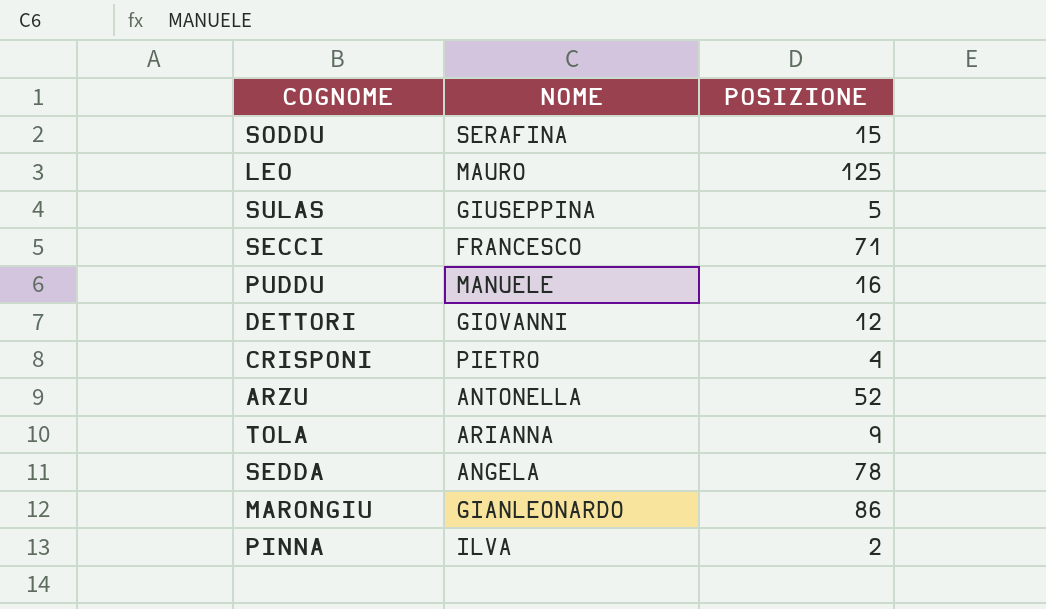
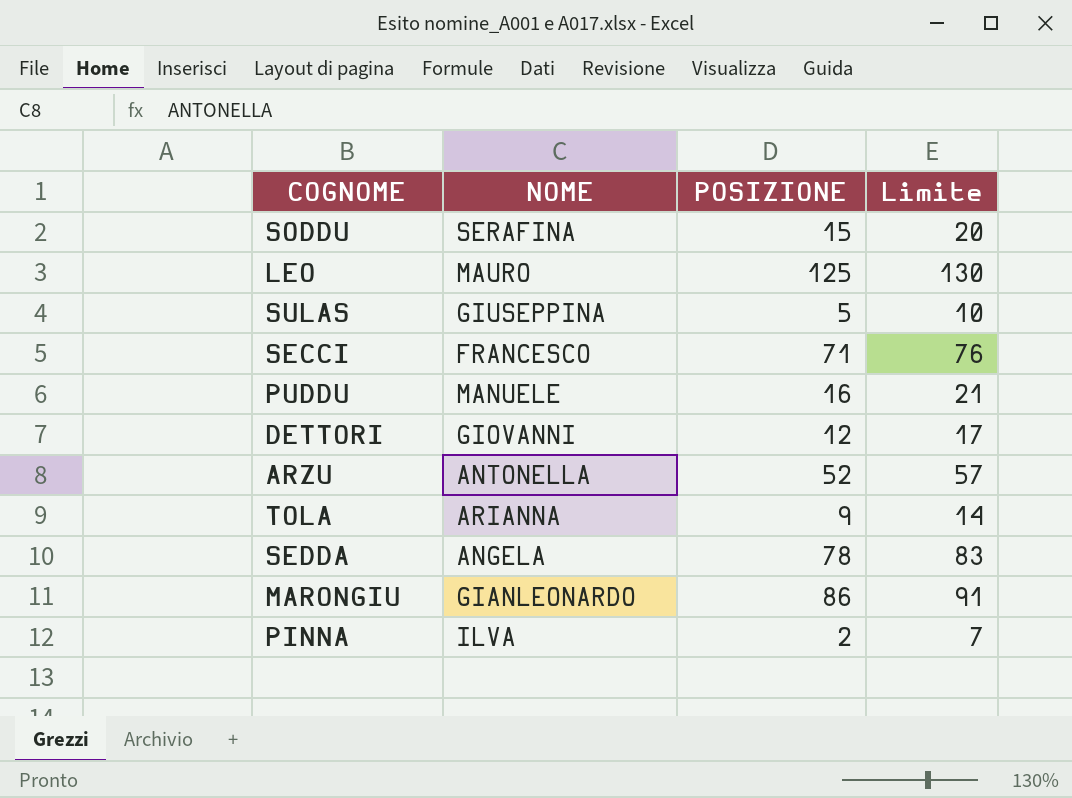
column Limite | formula: none -> [POSIZIONE] + 5
row CRISPONI: PIETRO | 4 -> none

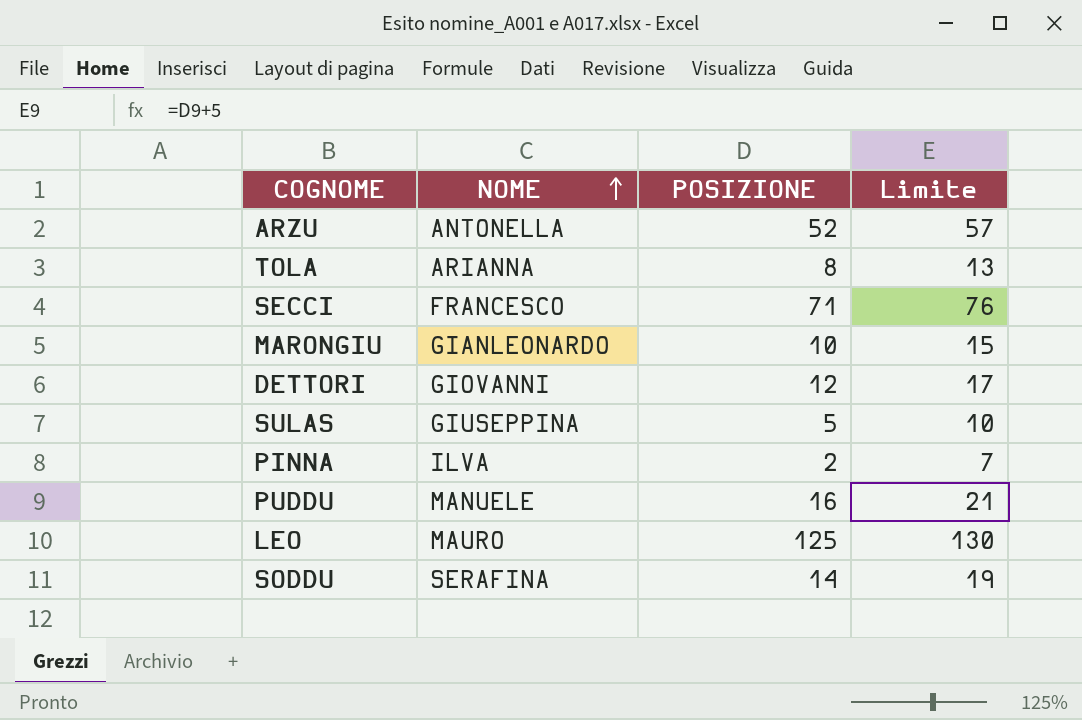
row order: none -> NOME ascending
row SEDDA: ANGELA | 78 | 83 -> none
TOLA | POSIZIONE: 9 -> 8
TOLA | Limite: 14 -> 13
MARONGIU | POSIZIONE: 86 -> 10
MARONGIU | Limite: 91 -> 15
SODDU | POSIZIONE: 15 -> 14
SODDU | Limite: 20 -> 19

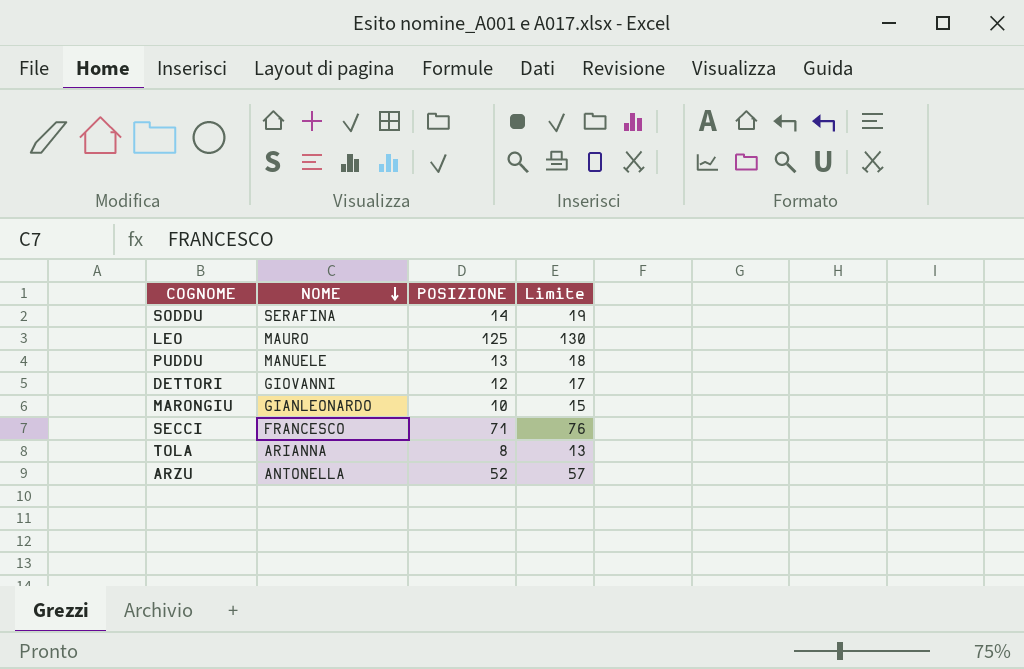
row order: NOME ascending -> NOME descending
row SULAS: GIUSEPPINA | 5 | 10 -> none
row PINNA: ILVA | 2 | 7 -> none
PUDDU | POSIZIONE: 16 -> 13
PUDDU | Limite: 21 -> 18

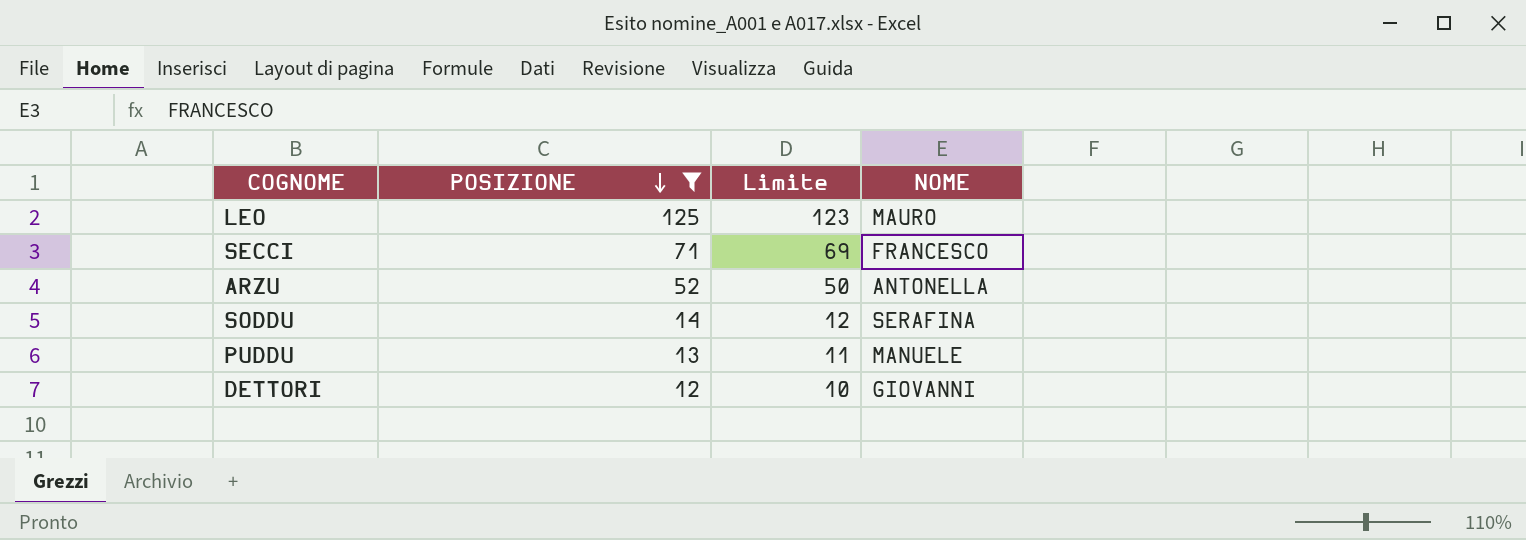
filter: none -> POSIZIONE >= 12
row order: NOME descending -> POSIZIONE descending
column Limite | formula: [POSIZIONE] + 5 -> [POSIZIONE] - 2
column NOME | position: 2 -> 4

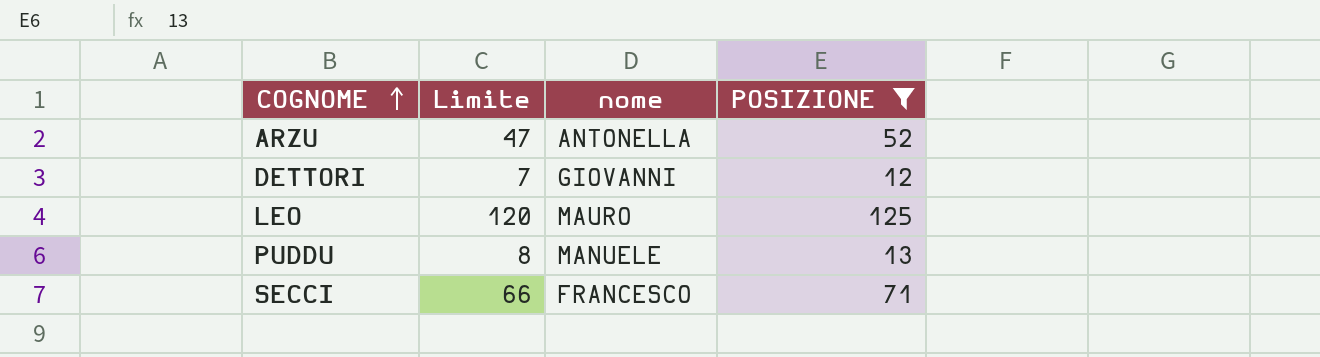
row order: POSIZIONE descending -> COGNOME ascending
column Limite | formula: [POSIZIONE] - 2 -> [POSIZIONE] - 5
column name: NOME -> nome
column POSIZIONE | position: 2 -> 4
row SODDU: 14 | 12 | SERAFINA -> none

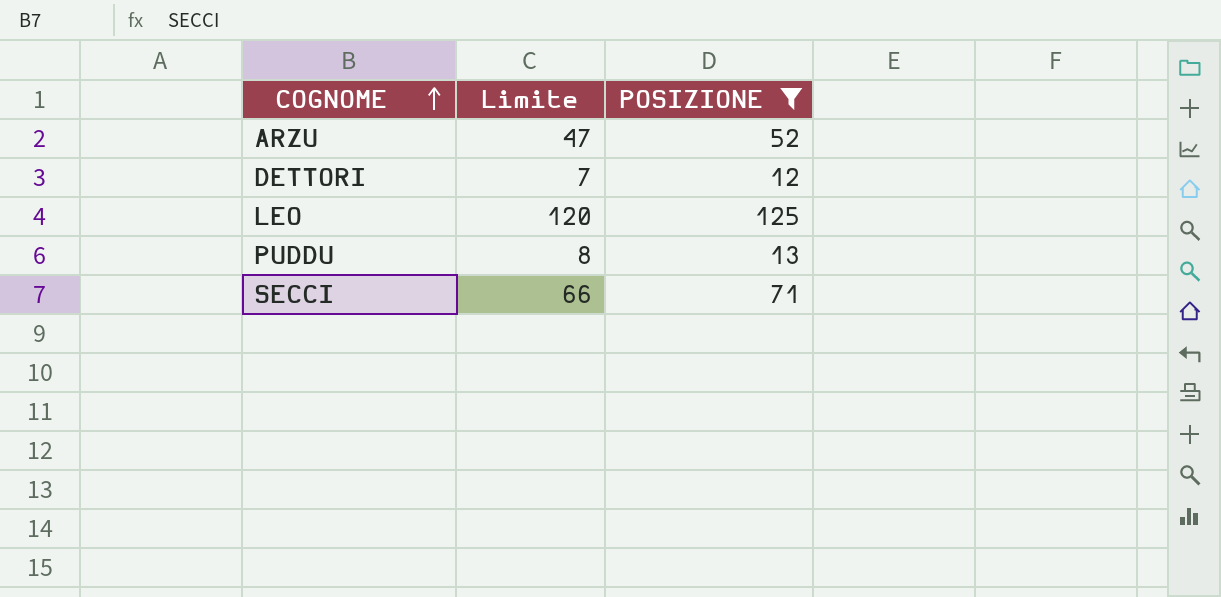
column nome | position: 3 -> none

